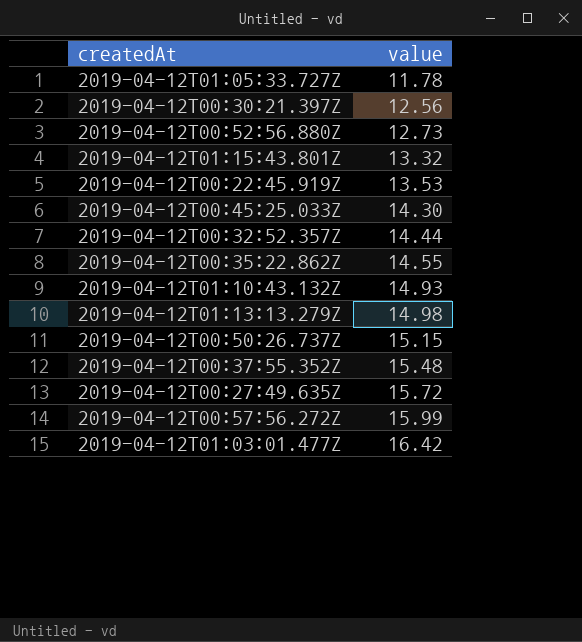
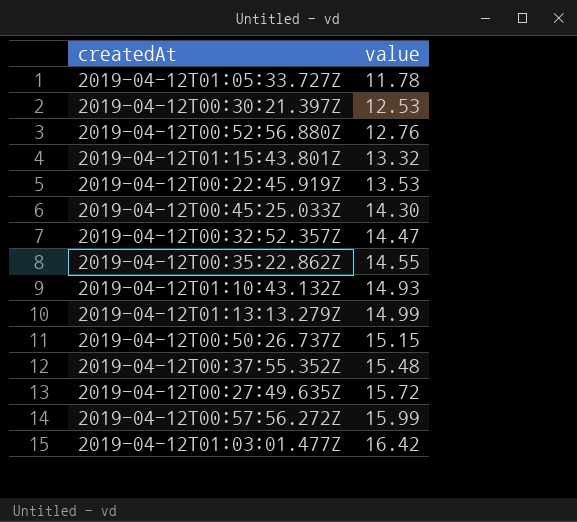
2019-04-12T00:30:21.397Z | value: 12.56 -> 12.53
2019-04-12T00:52:56.880Z | value: 12.73 -> 12.76
2019-04-12T00:32:52.357Z | value: 14.44 -> 14.47
2019-04-12T01:13:13.279Z | value: 14.98 -> 14.99

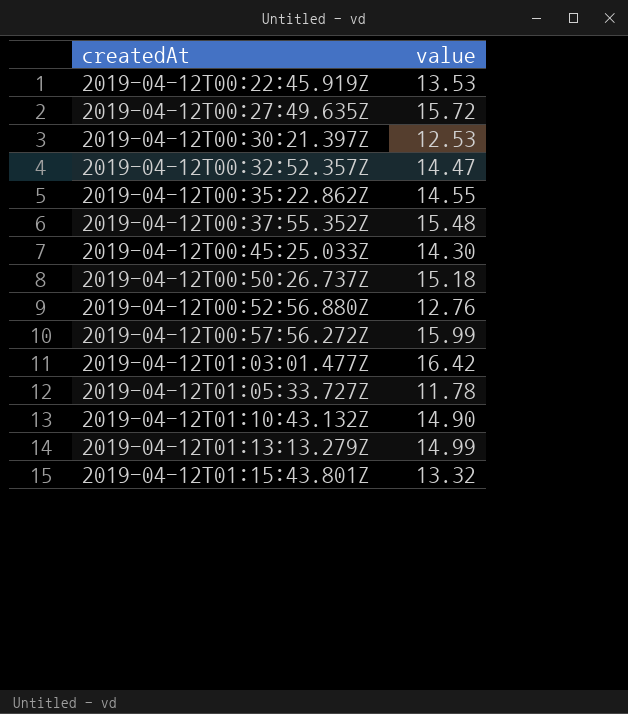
row order: value ascending -> createdAt ascending
2019-04-12T00:50:26.737Z | value: 15.15 -> 15.18
2019-04-12T01:10:43.132Z | value: 14.93 -> 14.90

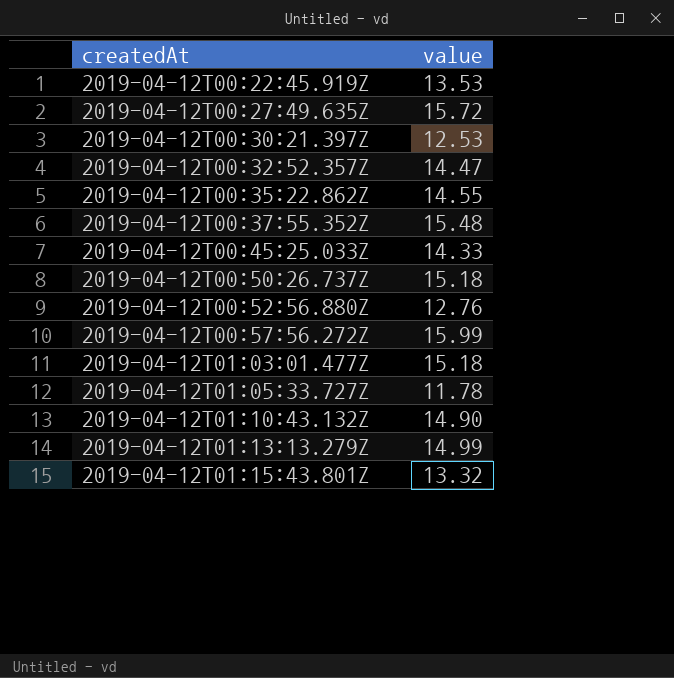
2019-04-12T00:45:25.033Z | value: 14.30 -> 14.33
2019-04-12T01:03:01.477Z | value: 16.42 -> 15.18

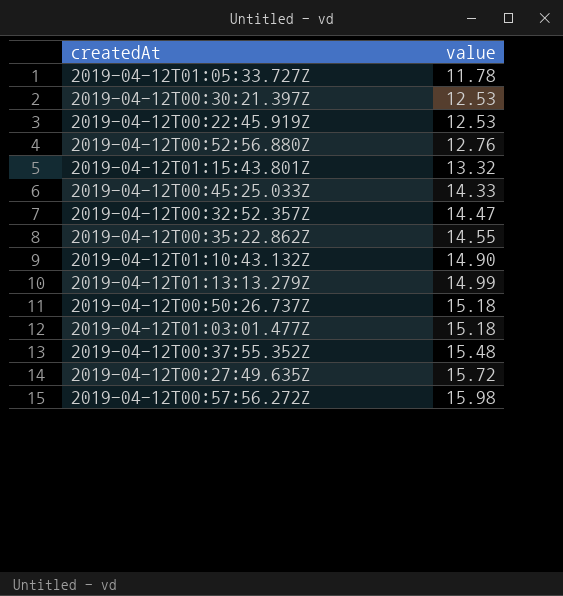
row order: createdAt ascending -> value ascending
2019-04-12T00:22:45.919Z | value: 13.53 -> 12.53
2019-04-12T00:57:56.272Z | value: 15.99 -> 15.98

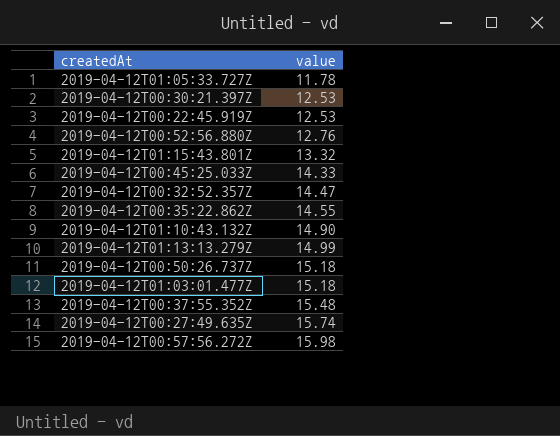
2019-04-12T00:27:49.635Z | value: 15.72 -> 15.74

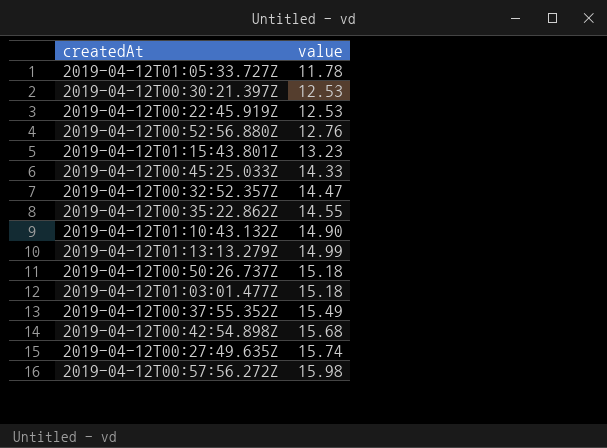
2019-04-12T01:15:43.801Z | value: 13.32 -> 13.23
2019-04-12T00:37:55.352Z | value: 15.48 -> 15.49
row 2019-04-12T00:42:54.898Z: none -> 15.68

